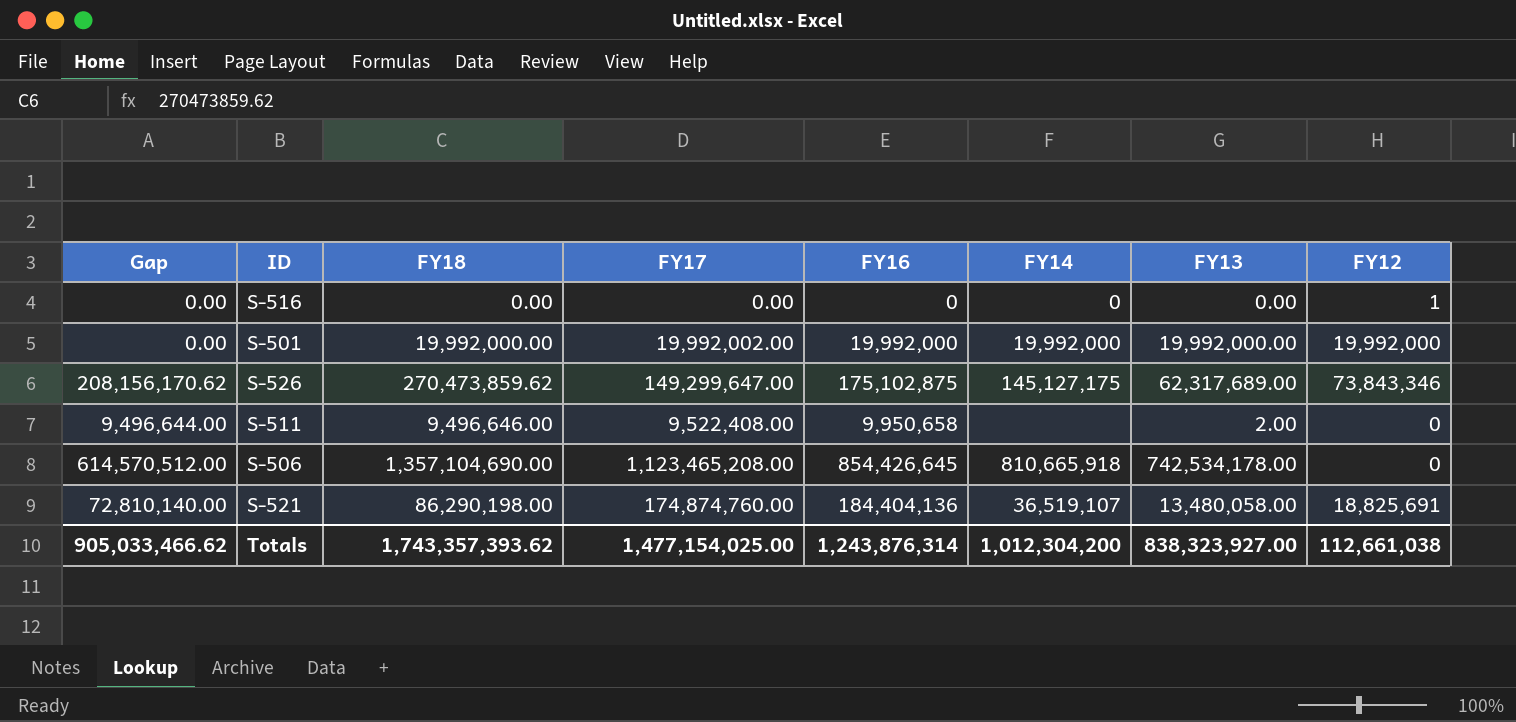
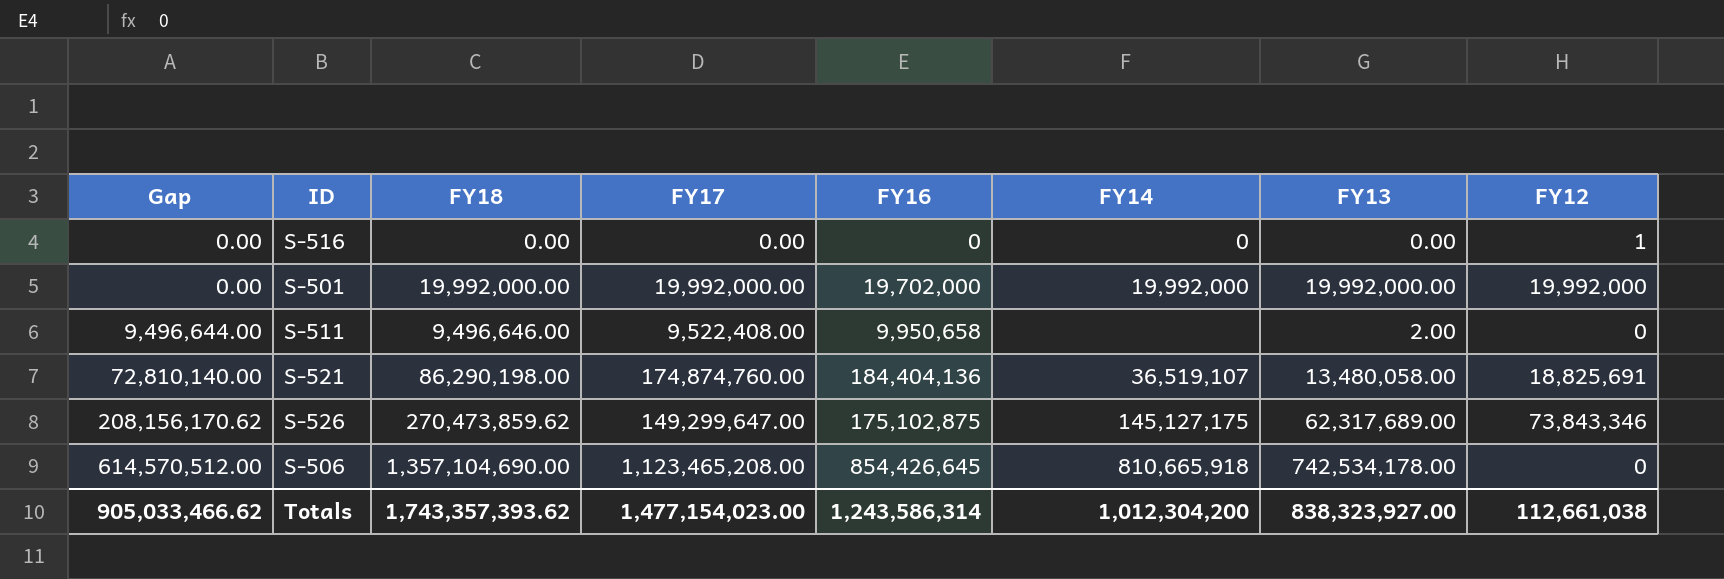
row order: none -> Gap ascending
S-501 | FY17: 19,992,002.00 -> 19,992,000.00
S-501 | FY16: 19,992,000 -> 19,702,000
Totals | FY17: 1,477,154,025.00 -> 1,477,154,023.00
Totals | FY16: 1,243,876,314 -> 1,243,586,314

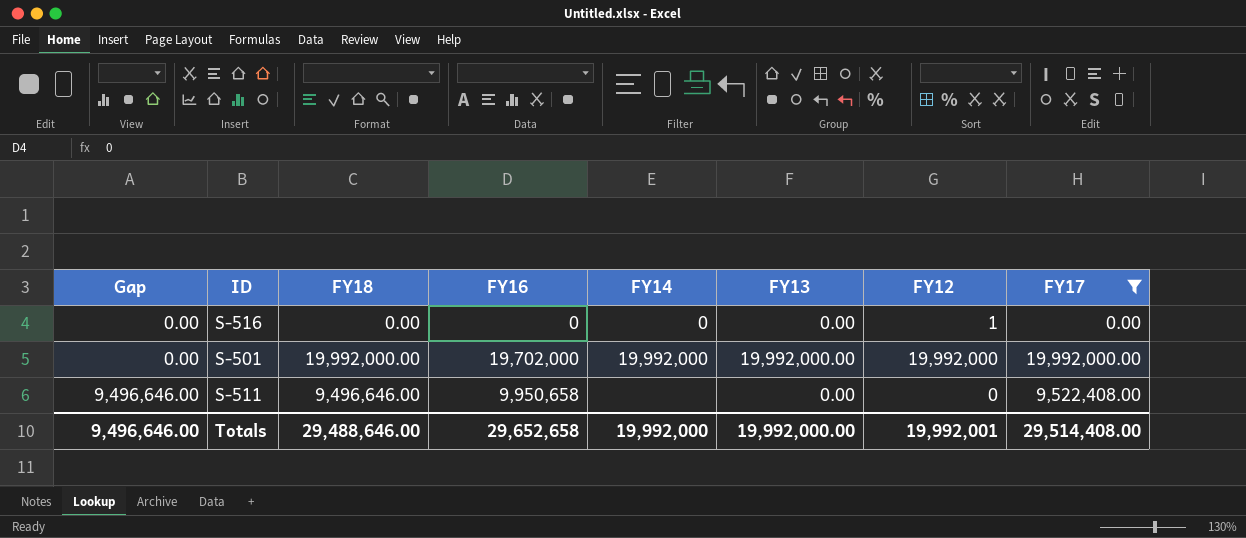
filter: none -> FY17 <= 19,992,000.00
column FY17 | position: 4 -> 8
S-511 | Gap: 9,496,644.00 -> 9,496,646.00
S-511 | FY13: 2.00 -> 0.00
Totals | Gap: 905,033,466.62 -> 9,496,646.00
Totals | FY18: 1,743,357,393.62 -> 29,488,646.00
Totals | FY16: 1,243,586,314 -> 29,652,658
Totals | FY14: 1,012,304,200 -> 19,992,000
Totals | FY13: 838,323,927.00 -> 19,992,000.00
Totals | FY12: 112,661,038 -> 19,992,001
Totals | FY17: 1,477,154,023.00 -> 29,514,408.00

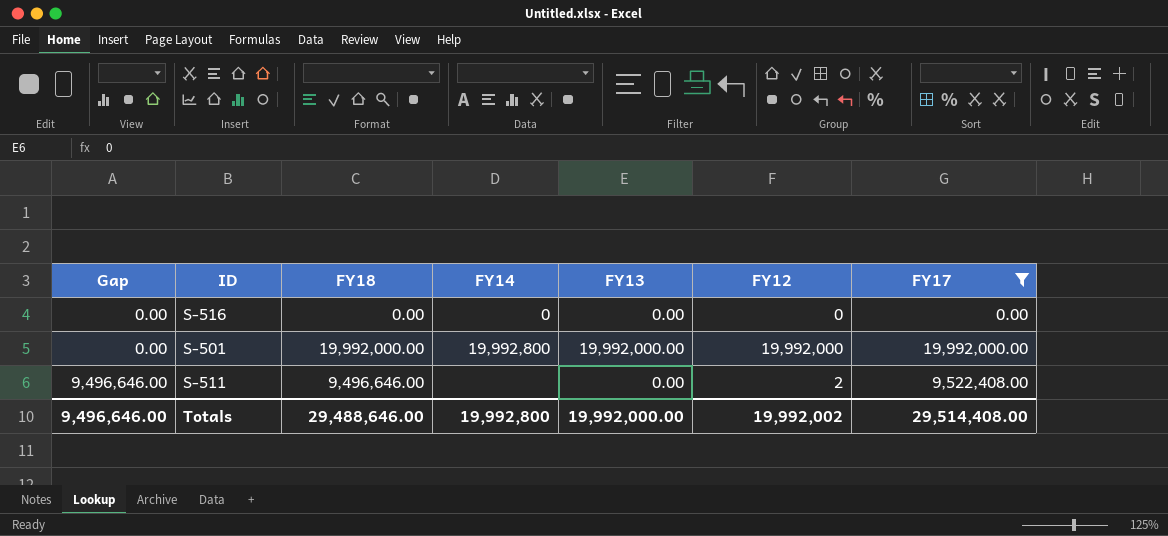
column FY16 | position: 4 -> none
S-516 | FY12: 1 -> 0
S-501 | FY14: 19,992,000 -> 19,992,800
S-511 | FY12: 0 -> 2
Totals | FY14: 19,992,000 -> 19,992,800
Totals | FY12: 19,992,001 -> 19,992,002

